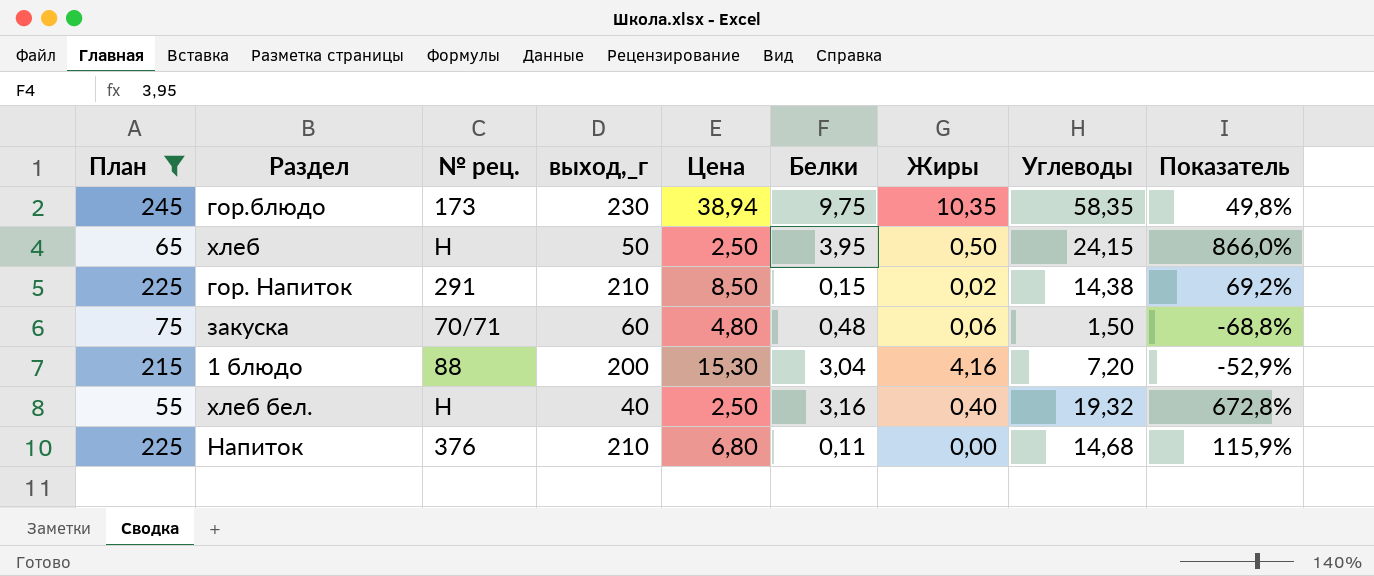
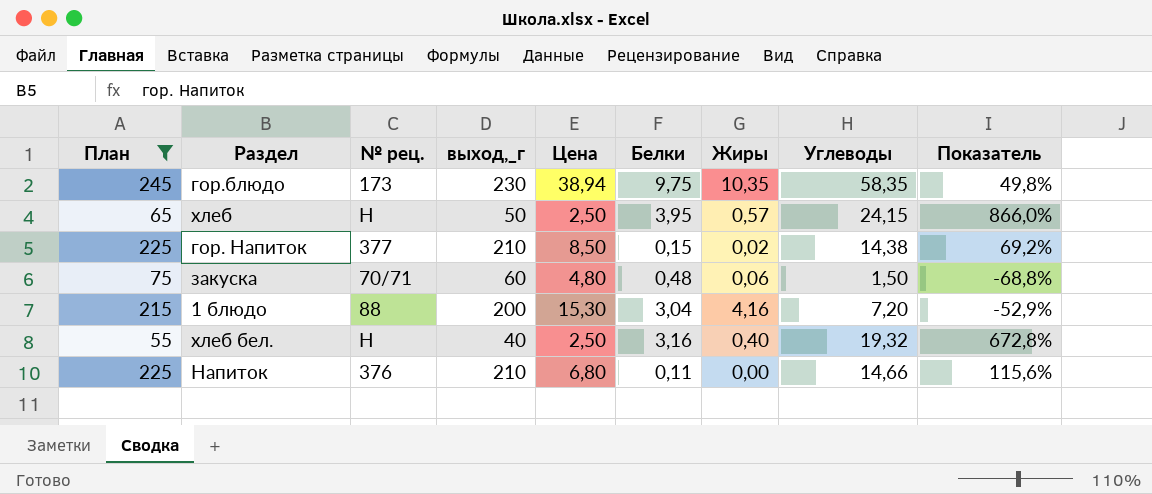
хлеб | Жиры: 0,50 -> 0,57
гор. Напиток | № рец.: 291 -> 377
Напиток | Углеводы: 14,68 -> 14,66
Напиток | Показатель: 115,9% -> 115,6%

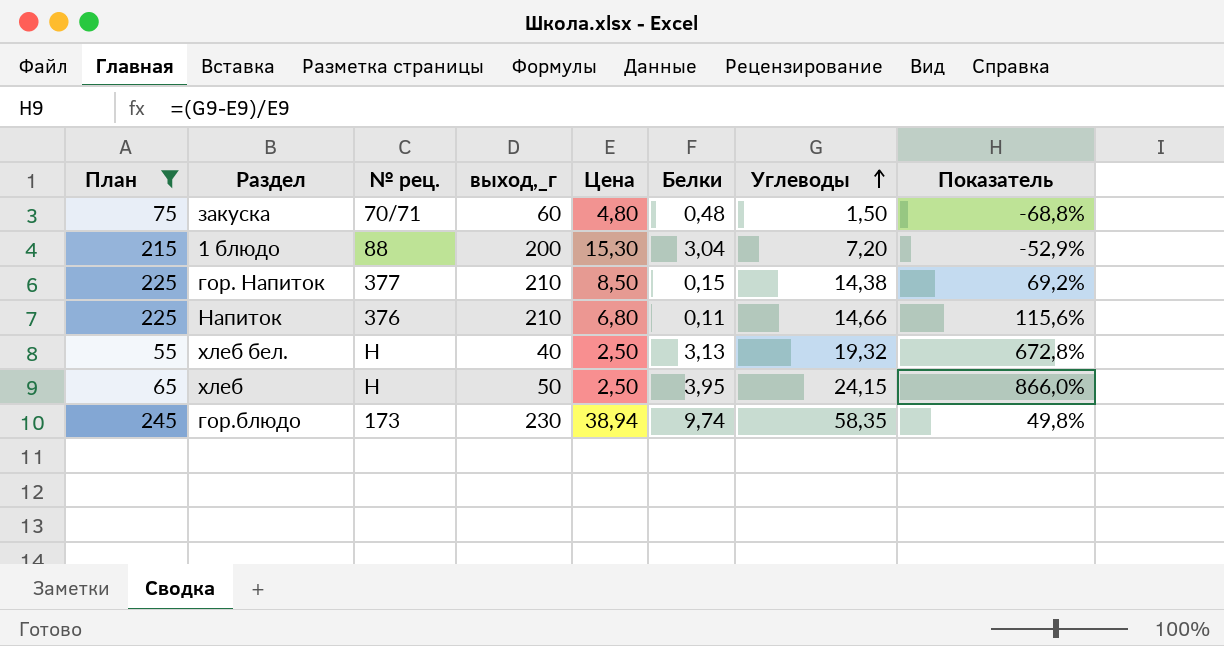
row order: none -> Углеводы ascending
column Жиры | position: 7 -> none
хлеб бел. | Белки: 3,16 -> 3,13
гор.блюдо | Белки: 9,75 -> 9,74

